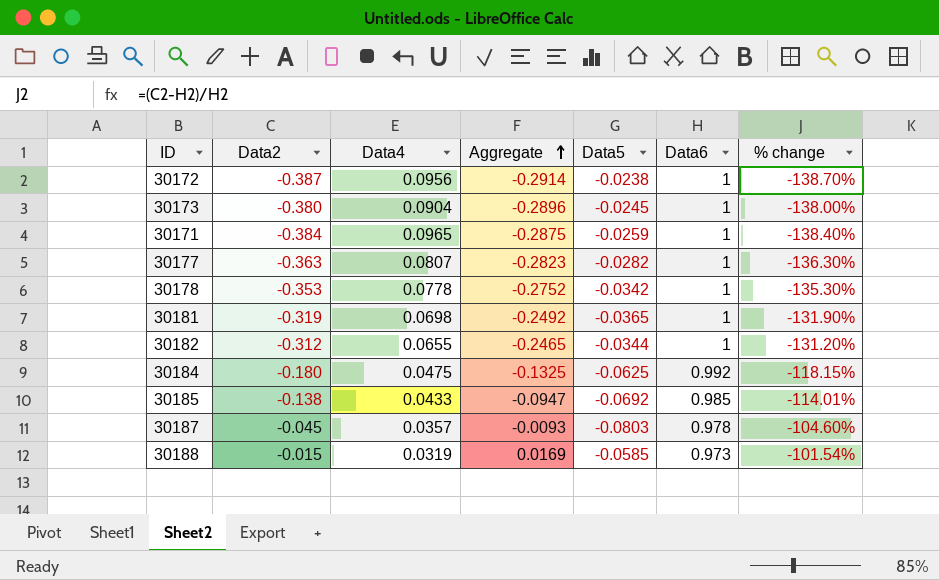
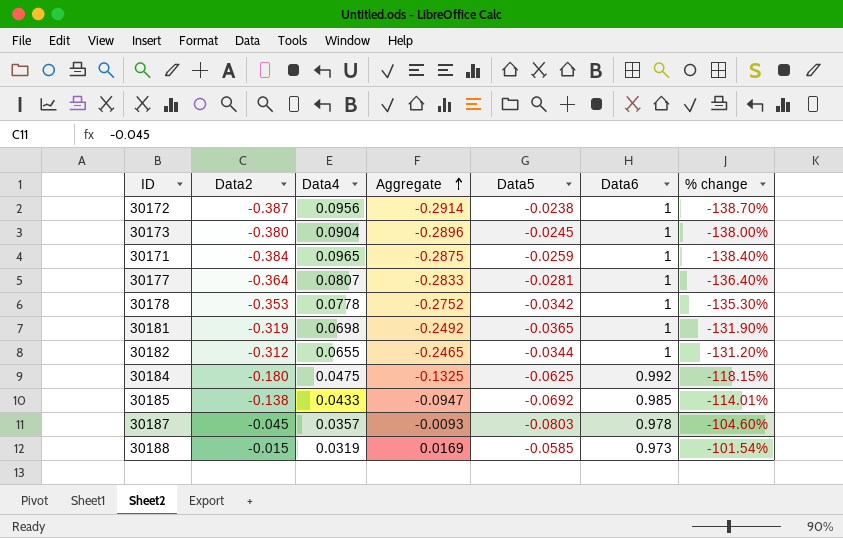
30177 | Data2: -0.363 -> -0.364
30177 | Aggregate: -0.2823 -> -0.2833
30177 | Data5: -0.0282 -> -0.0281
30177 | % change: -136.30% -> -136.40%

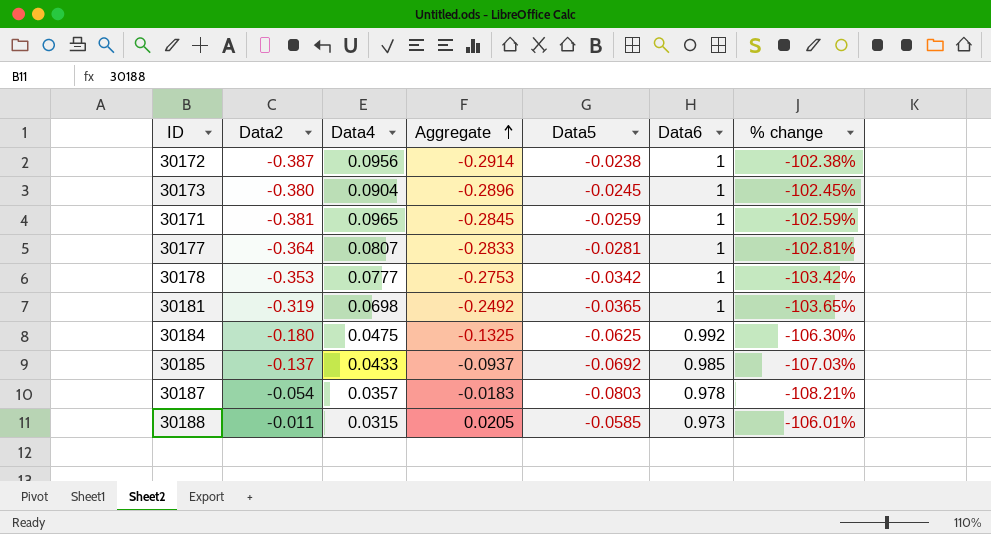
column % change | formula: ([Data2] - [Data6]) / [Data6] -> ([Data5] - [Data6]) / [Data6]
row 30182: -0.312 | 0.0655 | -0.2465 | -0.0344 | 1 | -131.20% -> none
30171 | Data2: -0.384 -> -0.381
30171 | Aggregate: -0.2875 -> -0.2845
30178 | Data4: 0.0778 -> 0.0777
30178 | Aggregate: -0.2752 -> -0.2753
30185 | Data2: -0.138 -> -0.137
30185 | Aggregate: -0.0947 -> -0.0937
30187 | Data2: -0.045 -> -0.054
30187 | Aggregate: -0.0093 -> -0.0183
30188 | Data2: -0.015 -> -0.011
30188 | Data4: 0.0319 -> 0.0315
30188 | Aggregate: 0.0169 -> 0.0205

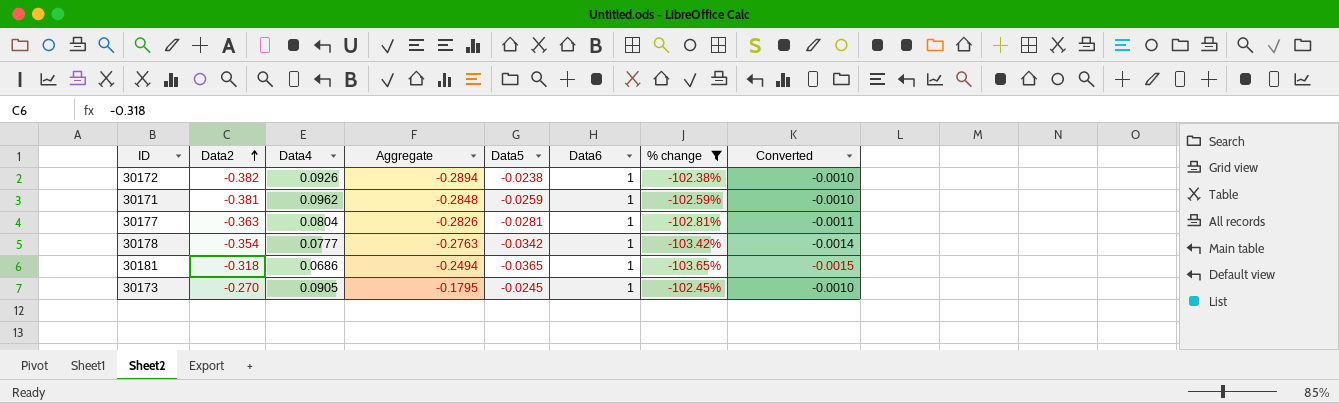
filter: none -> % change >= -103.65%
row order: Aggregate ascending -> Data2 ascending
column Converted | formula: none -> [Data5] * 0.04
30172 | Data2: -0.387 -> -0.382
30172 | Data4: 0.0956 -> 0.0926
30172 | Aggregate: -0.2914 -> -0.2894
30171 | Data4: 0.0965 -> 0.0962
30171 | Aggregate: -0.2845 -> -0.2848
30177 | Data2: -0.364 -> -0.363
30177 | Data4: 0.0807 -> 0.0804
30177 | Aggregate: -0.2833 -> -0.2826
30178 | Data2: -0.353 -> -0.354
30178 | Aggregate: -0.2753 -> -0.2763
30181 | Data2: -0.319 -> -0.318
30181 | Data4: 0.0698 -> 0.0686
30181 | Aggregate: -0.2492 -> -0.2494
30173 | Data2: -0.380 -> -0.270
30173 | Data4: 0.0904 -> 0.0905
30173 | Aggregate: -0.2896 -> -0.1795

